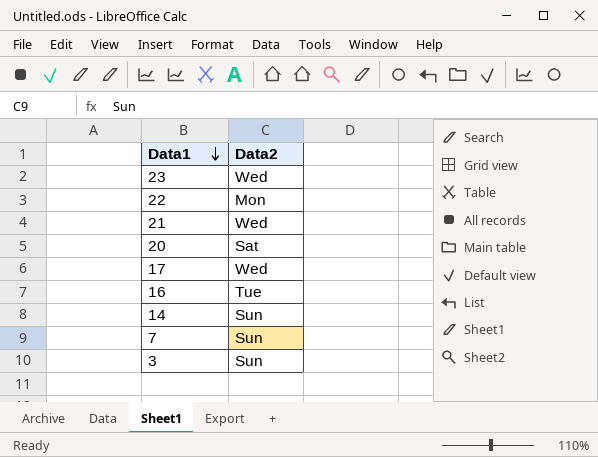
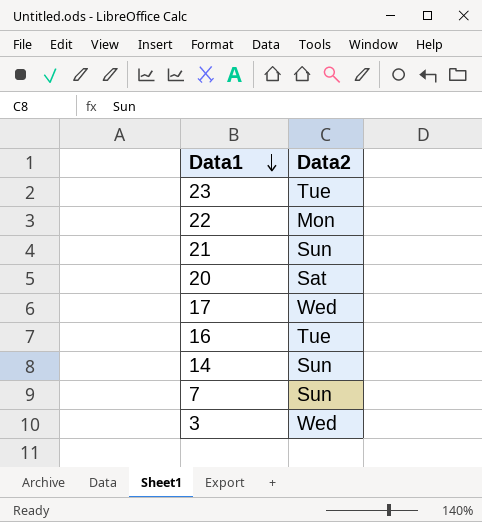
23 | Data2: Wed -> Tue
21 | Data2: Wed -> Sun
3 | Data2: Sun -> Wed

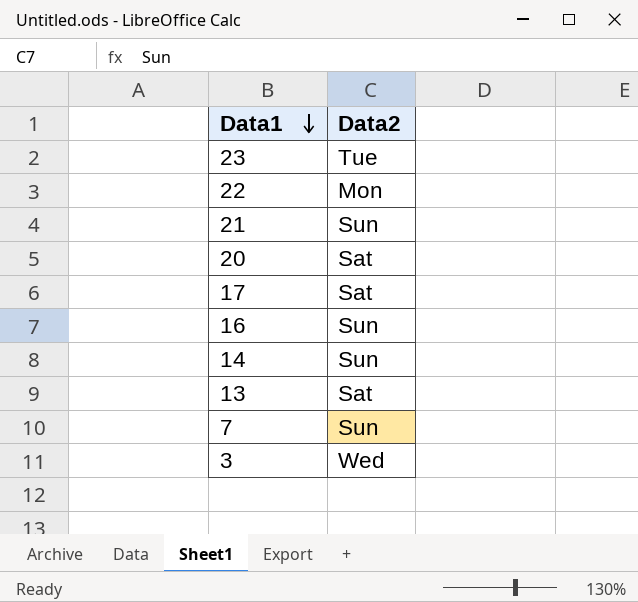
17 | Data2: Wed -> Sat
16 | Data2: Tue -> Sun
row 13: none -> Sat

